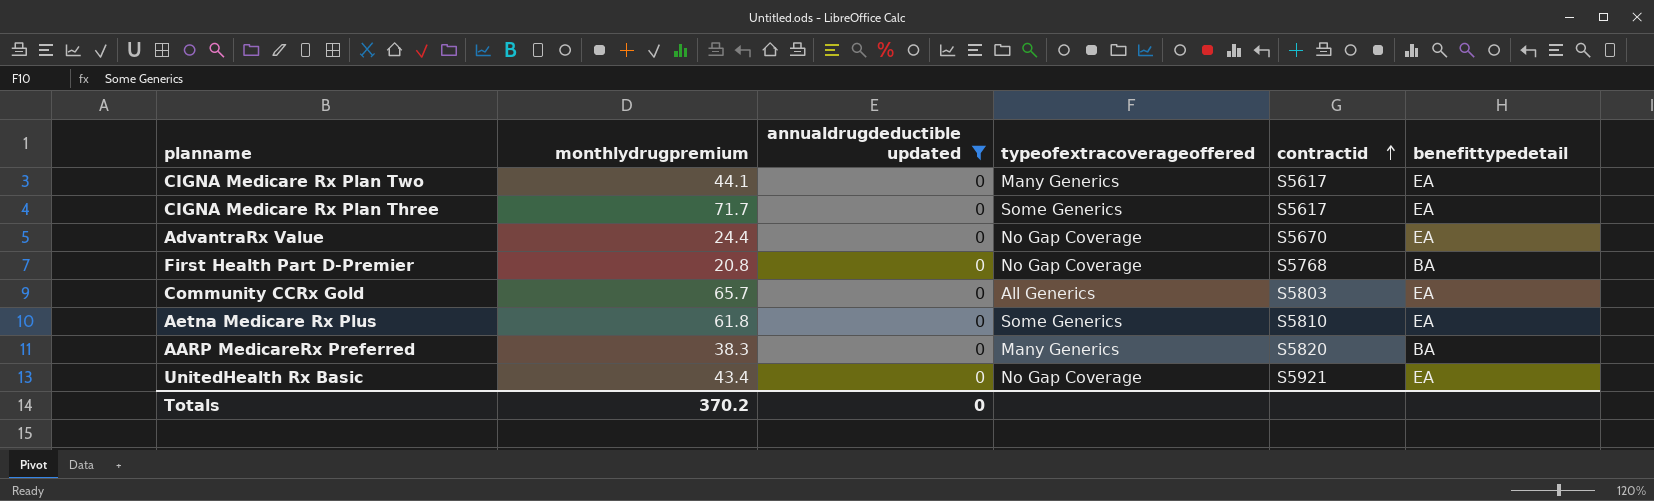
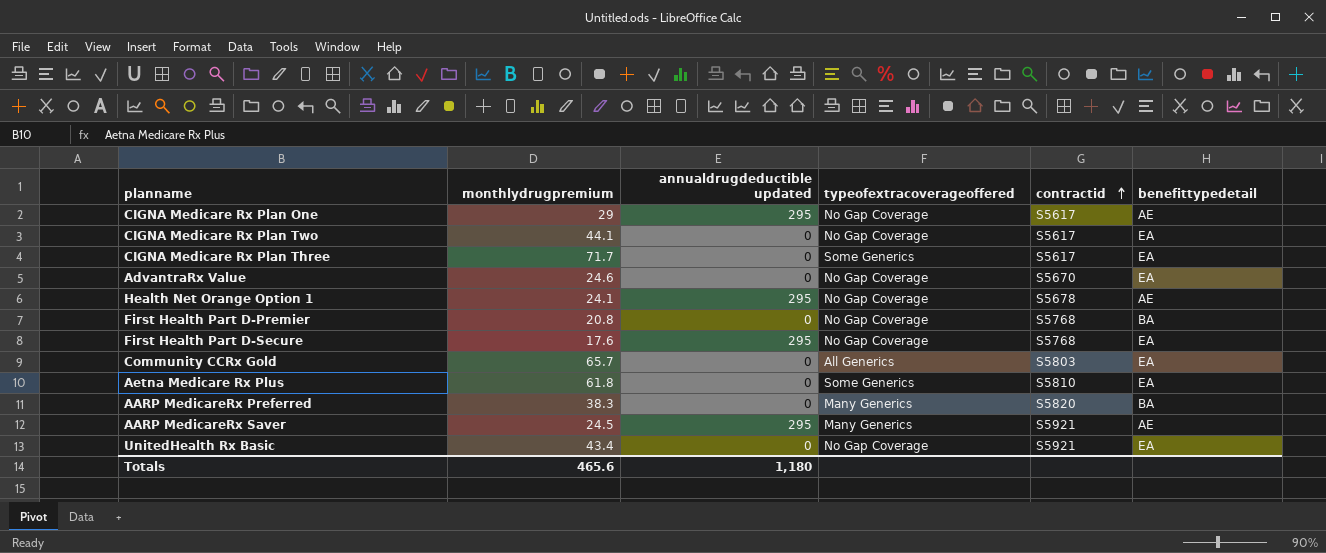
filter: annualdrugdeductible updated = 0 -> none
CIGNA Medicare Rx Plan Two | typeofextracoverageoffered: Many Generics -> No Gap Coverage
AdvantraRx Value | monthlydrugpremium: 24.4 -> 24.6
Totals | monthlydrugpremium: 370.2 -> 465.6
Totals | annualdrugdeductible updated: 0 -> 1,180

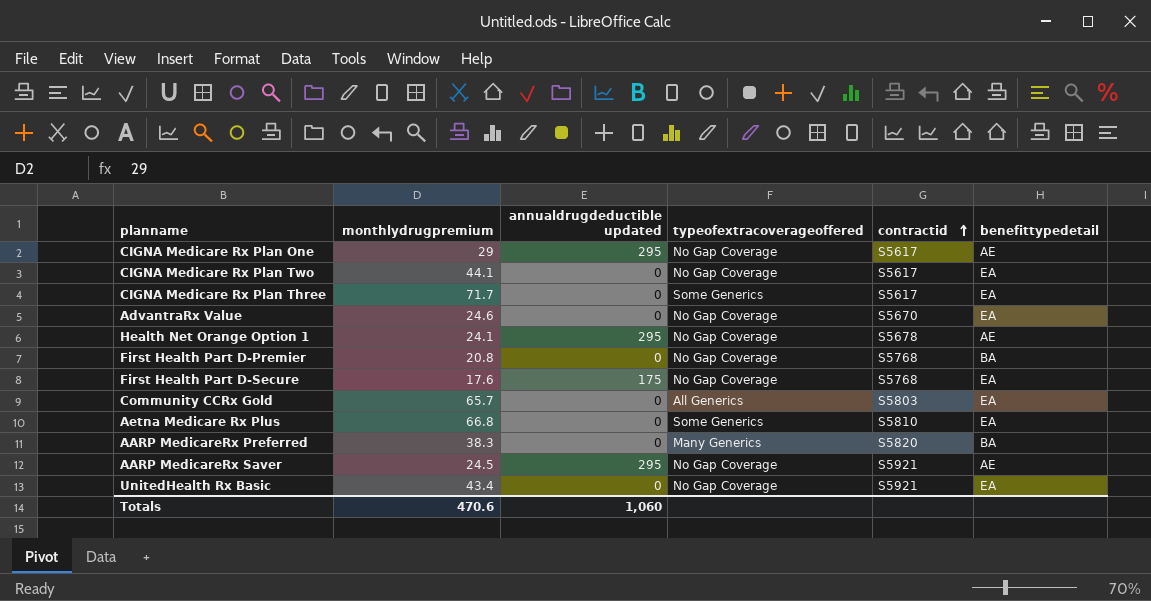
First Health Part D-Secure | annualdrugdeductible updated: 295 -> 175
Aetna Medicare Rx Plus | monthlydrugpremium: 61.8 -> 66.8
AARP MedicareRx Saver | typeofextracoverageoffered: Many Generics -> No Gap Coverage
Totals | monthlydrugpremium: 465.6 -> 470.6
Totals | annualdrugdeductible updated: 1,180 -> 1,060

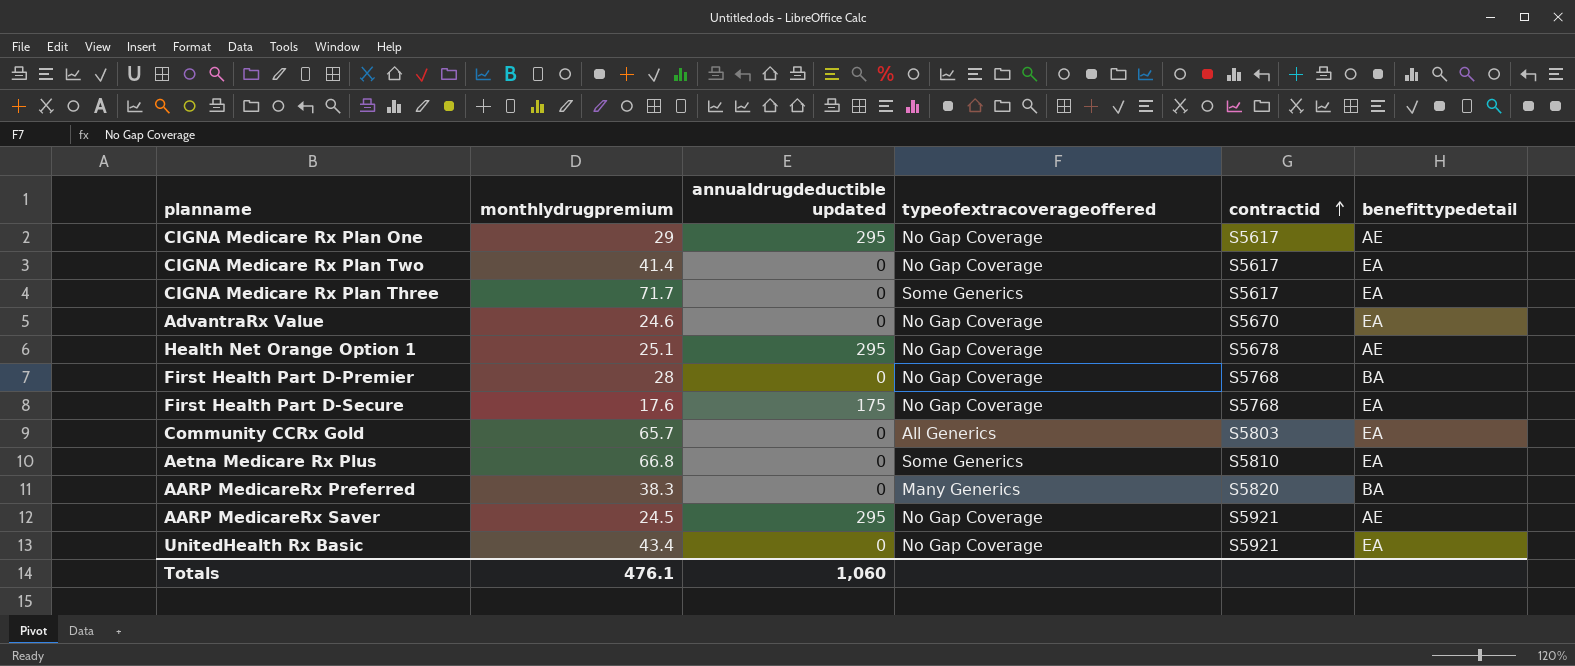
CIGNA Medicare Rx Plan Two | monthlydrugpremium: 44.1 -> 41.4
Health Net Orange Option 1 | monthlydrugpremium: 24.1 -> 25.1
First Health Part D-Premier | monthlydrugpremium: 20.8 -> 28
Totals | monthlydrugpremium: 470.6 -> 476.1

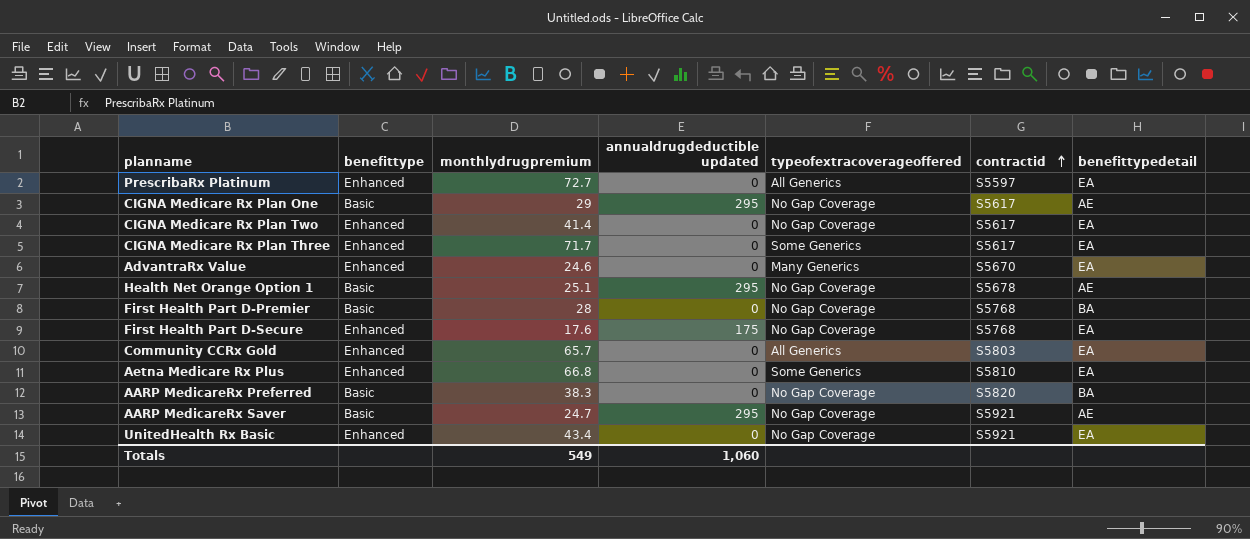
column benefittype | position: none -> 2
row PrescribaRx Platinum: none -> Enhanced | 72.7 | 0 | All Generics | S5597 | EA
AdvantraRx Value | typeofextracoverageoffered: No Gap Coverage -> Many Generics
AARP MedicareRx Preferred | typeofextracoverageoffered: Many Generics -> No Gap Coverage
AARP MedicareRx Saver | monthlydrugpremium: 24.5 -> 24.7
Totals | monthlydrugpremium: 476.1 -> 549

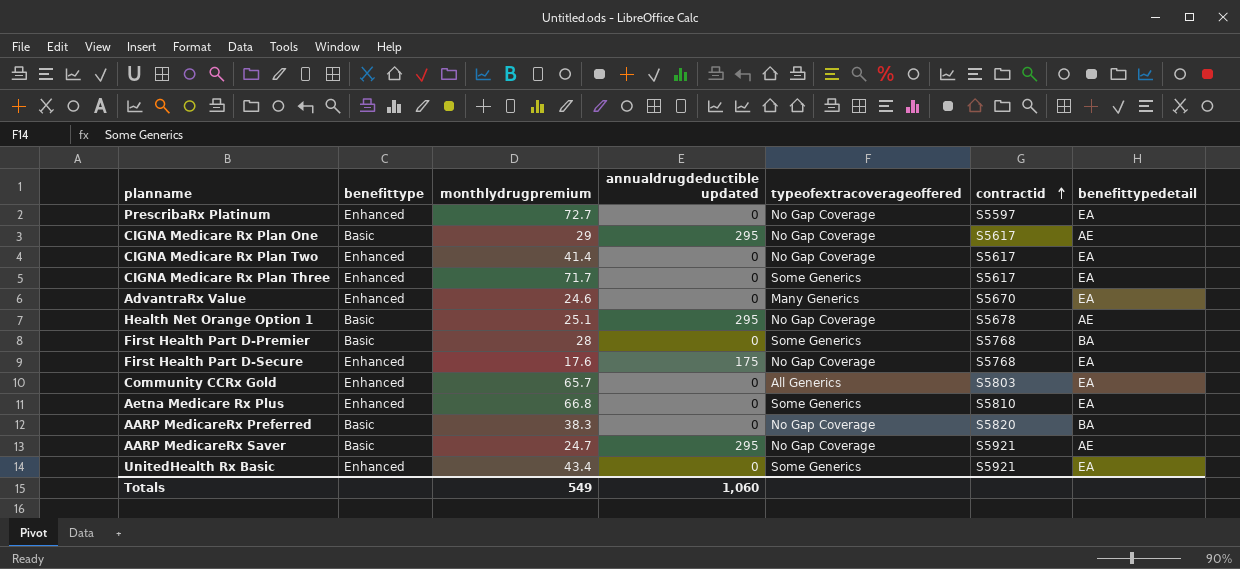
PrescribaRx Platinum | typeofextracoverageoffered: All Generics -> No Gap Coverage
First Health Part D-Premier | typeofextracoverageoffered: No Gap Coverage -> Some Generics
UnitedHealth Rx Basic | typeofextracoverageoffered: No Gap Coverage -> Some Generics

